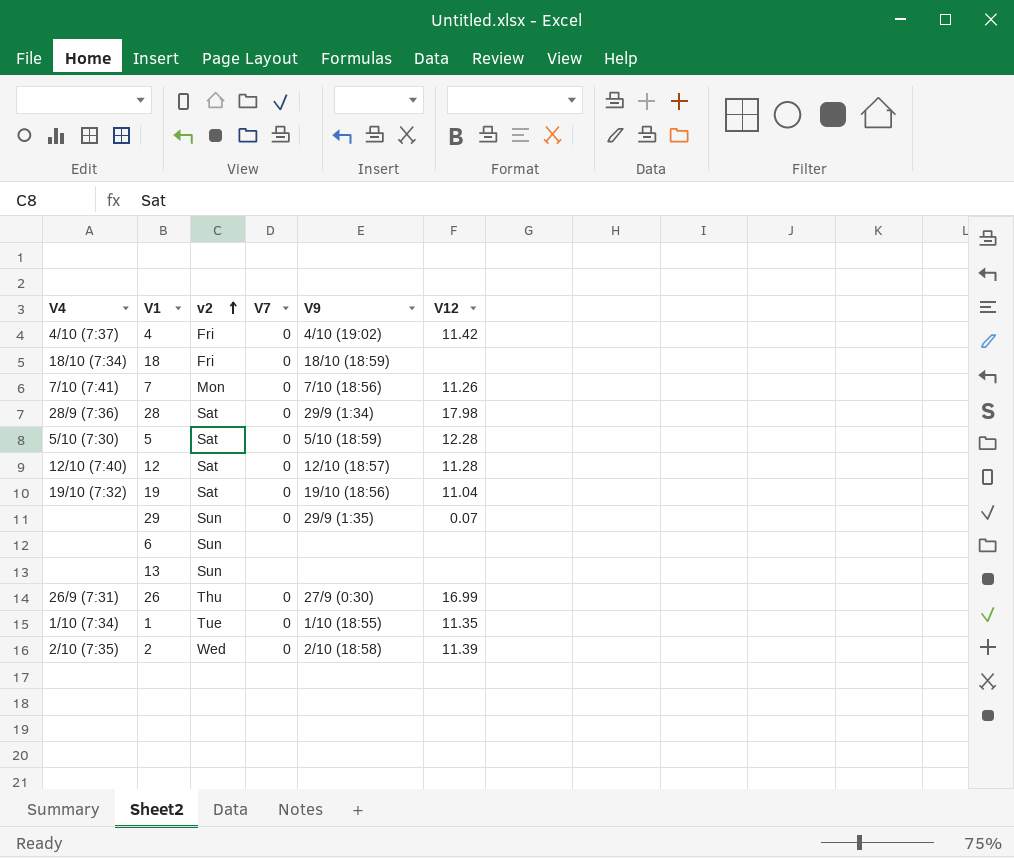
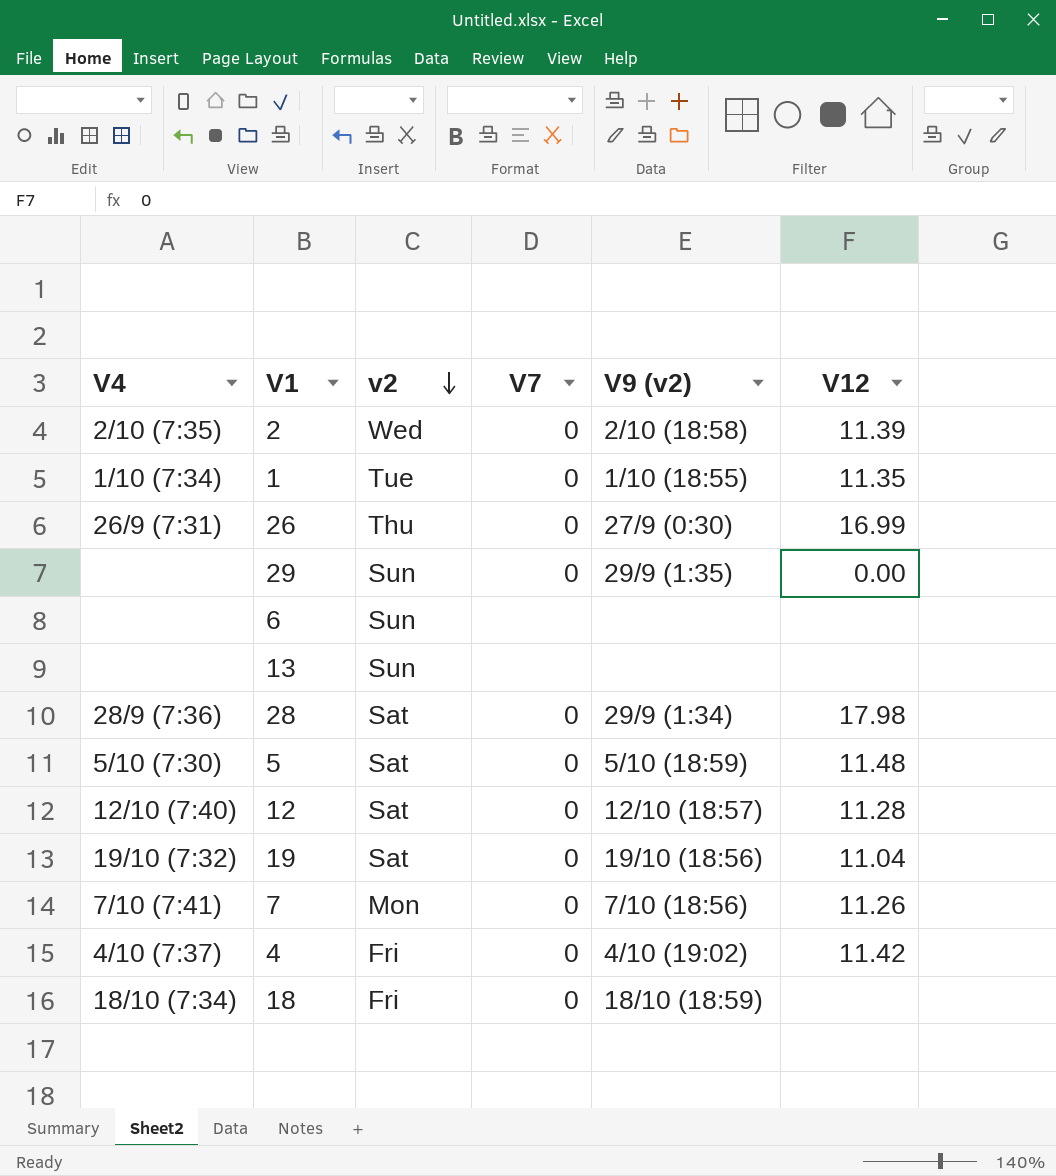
row order: v2 ascending -> v2 descending
column name: V9 -> V9 (v2)
29 | V12: 0.07 -> 0.00
5 | V12: 12.28 -> 11.48

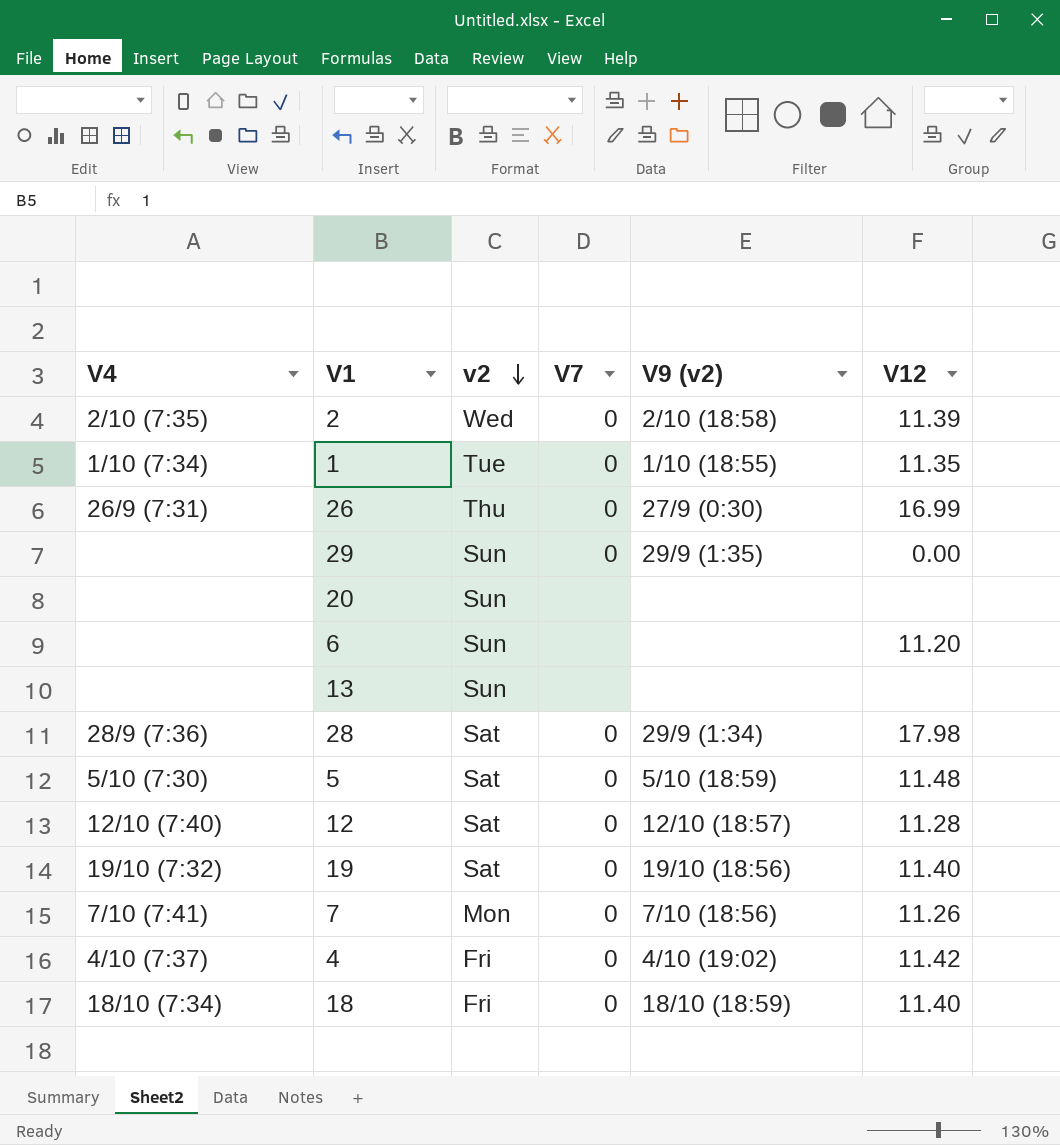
row 20: none -> none | Sun | none | none | none
6 | V12: none -> 11.20
19 | V12: 11.04 -> 11.40
18 | V12: none -> 11.40

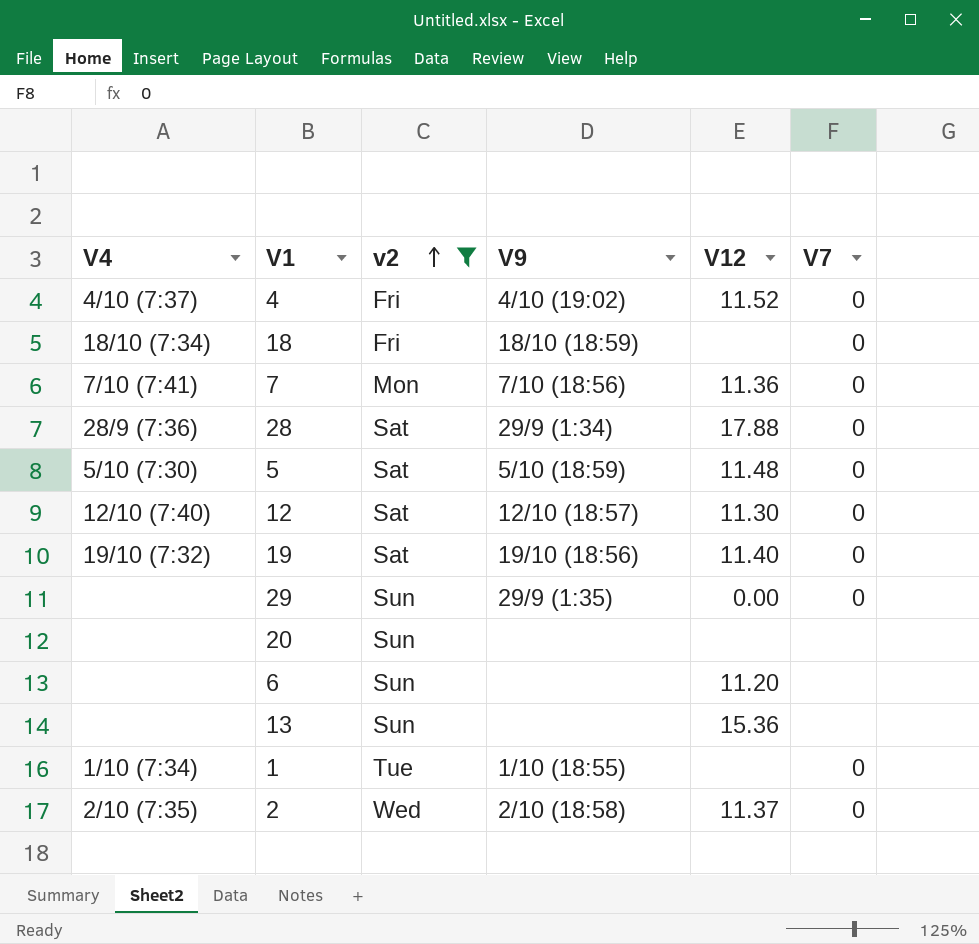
filter: none -> v2 != Thu
row order: v2 descending -> v2 ascending
column name: V9 (v2) -> V9
column V7 | position: 4 -> 6
4 | V12: 11.42 -> 11.52
18 | V12: 11.40 -> none
7 | V12: 11.26 -> 11.36
28 | V12: 17.98 -> 17.88
12 | V12: 11.28 -> 11.30
13 | V12: none -> 15.36
1 | V12: 11.35 -> none
2 | V12: 11.39 -> 11.37

